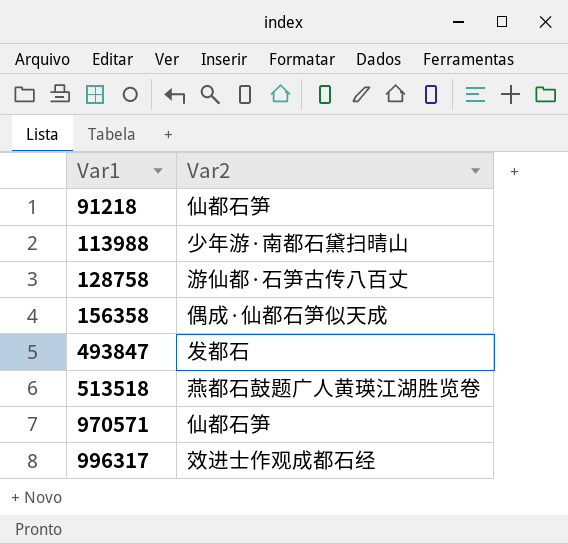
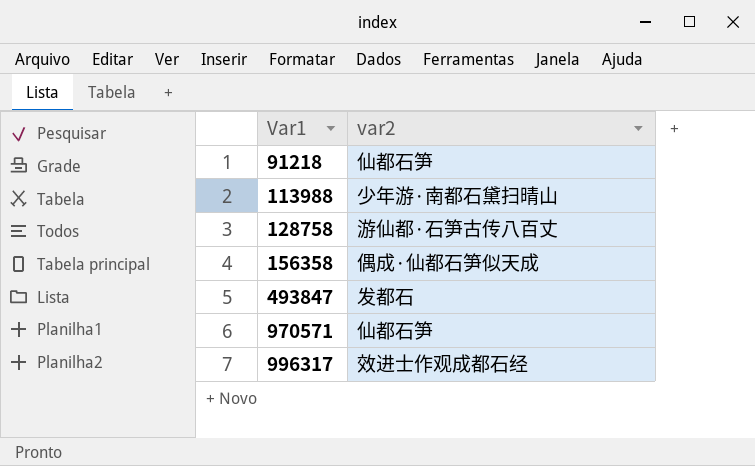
column name: Var2 -> var2
row 513518: 燕都石鼓题广人黄瑛江湖胜览卷 -> none

